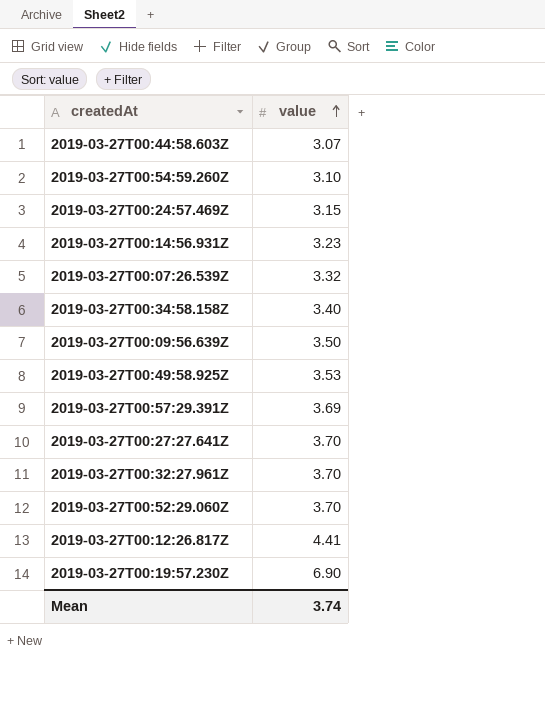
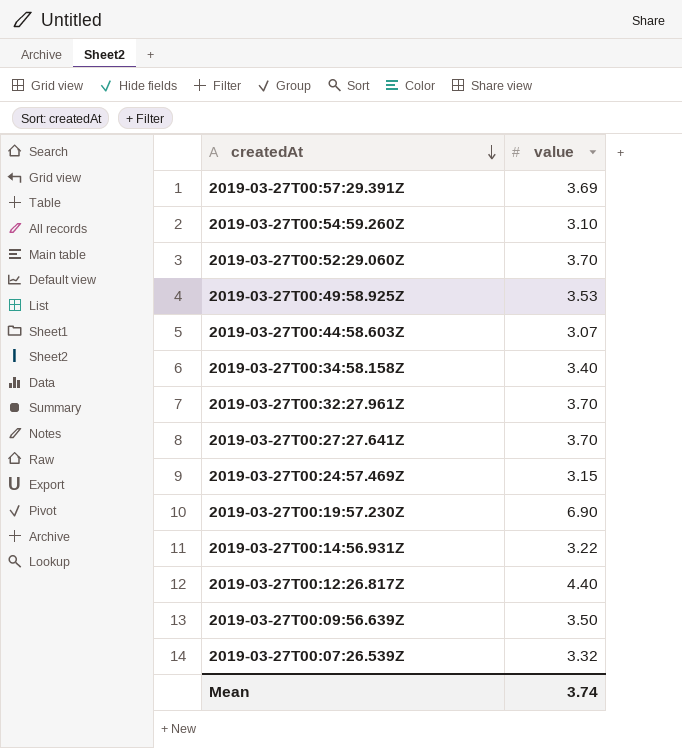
row order: value ascending -> createdAt descending
2019-03-27T00:14:56.931Z | value: 3.23 -> 3.22
2019-03-27T00:12:26.817Z | value: 4.41 -> 4.40

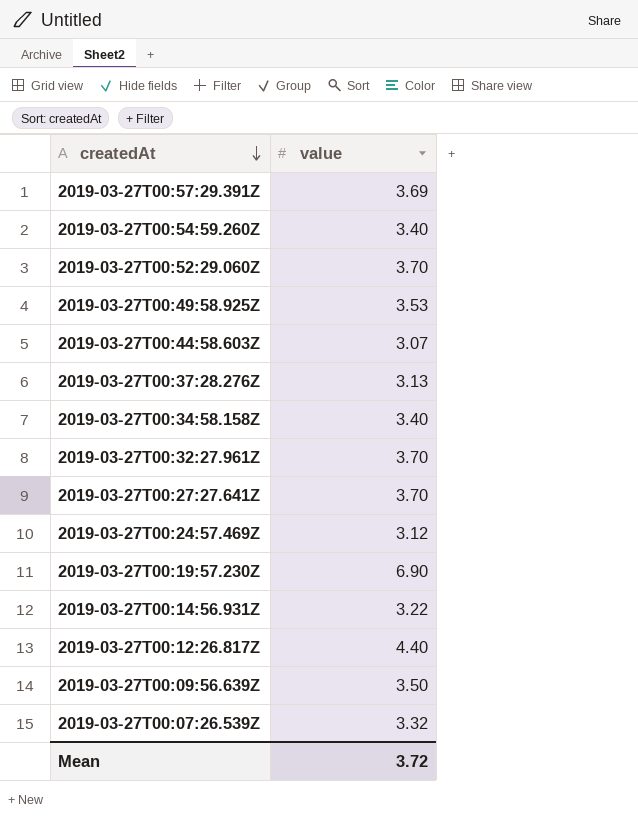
2019-03-27T00:54:59.260Z | value: 3.10 -> 3.40
row 2019-03-27T00:37:28.276Z: none -> 3.13
2019-03-27T00:24:57.469Z | value: 3.15 -> 3.12
Mean | value: 3.74 -> 3.72

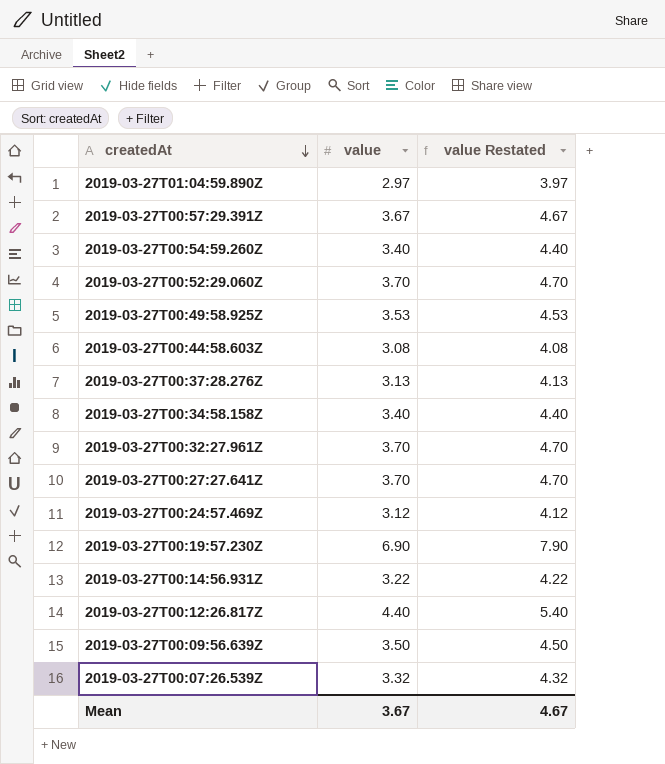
column value Restated | formula: none -> [value] + 1
row 2019-03-27T01:04:59.890Z: none -> 2.97 | 3.97
2019-03-27T00:57:29.391Z | value: 3.69 -> 3.67
2019-03-27T00:44:58.603Z | value: 3.07 -> 3.08
Mean | value: 3.72 -> 3.67

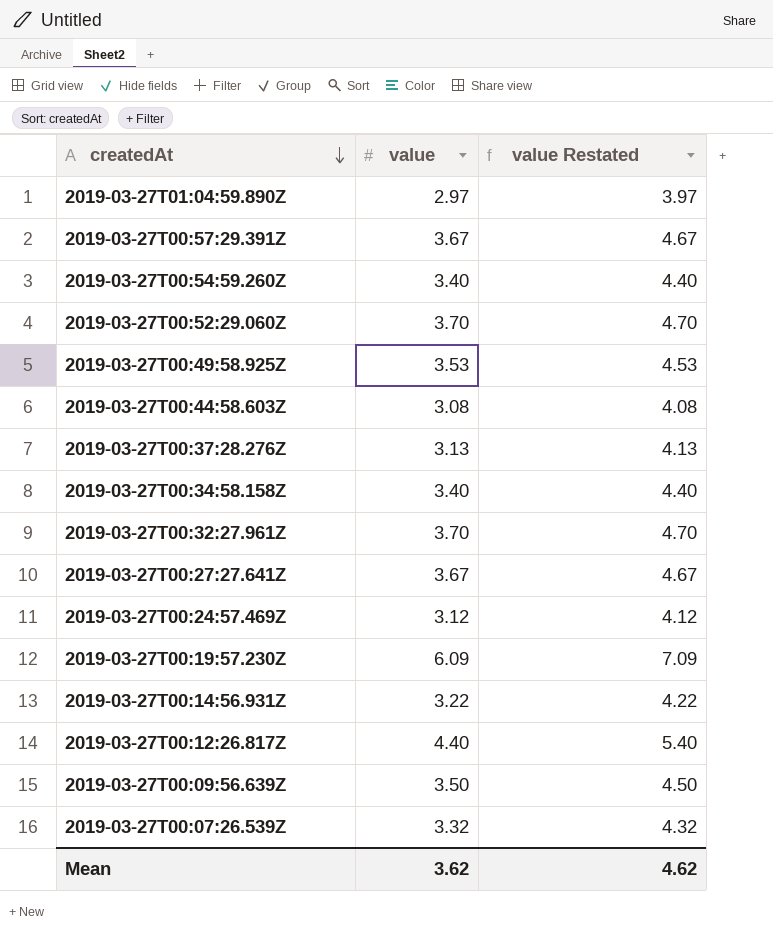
2019-03-27T00:27:27.641Z | value: 3.70 -> 3.67
2019-03-27T00:27:27.641Z | value Restated: 4.70 -> 4.67
2019-03-27T00:19:57.230Z | value: 6.90 -> 6.09
2019-03-27T00:19:57.230Z | value Restated: 7.90 -> 7.09
Mean | value: 3.67 -> 3.62
Mean | value Restated: 4.67 -> 4.62

